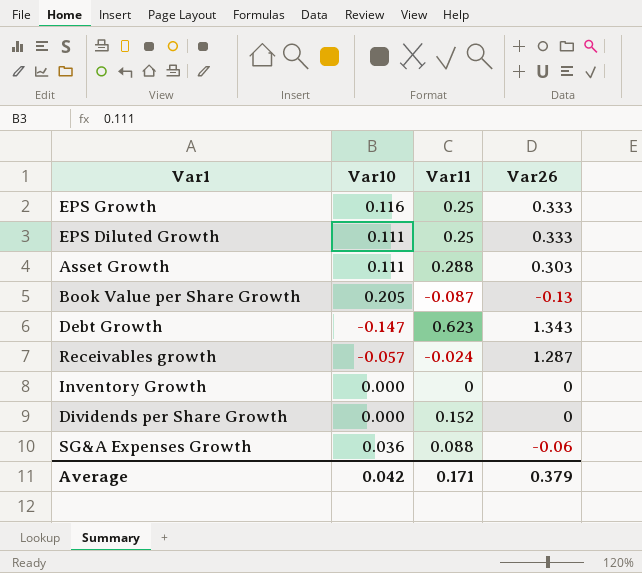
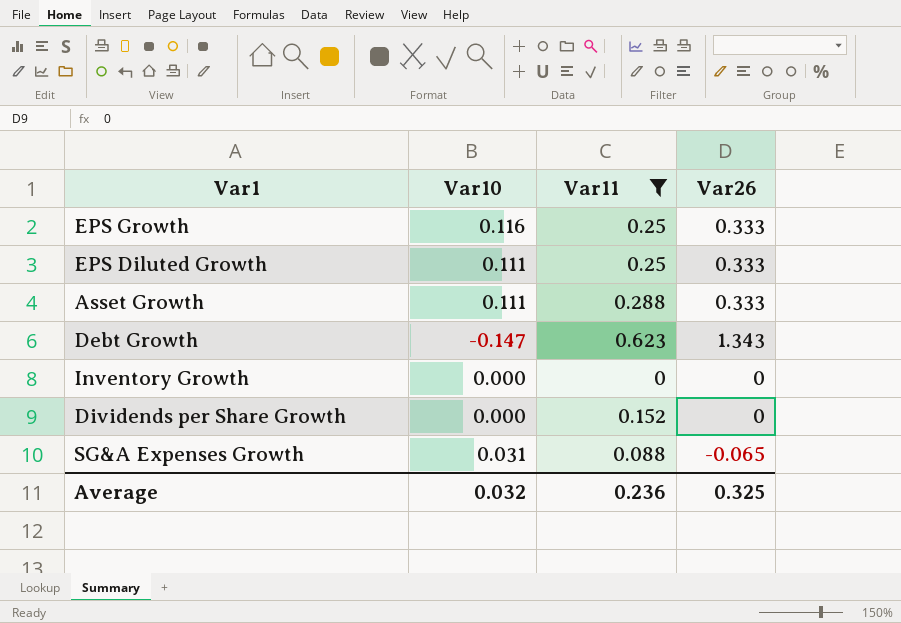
filter: none -> Var11 >= 0
Asset Growth | Var26: 0.303 -> 0.333
SG&A Expenses Growth | Var10: 0.036 -> 0.031
SG&A Expenses Growth | Var26: -0.06 -> -0.065
Average | Var10: 0.042 -> 0.032
Average | Var11: 0.171 -> 0.236
Average | Var26: 0.379 -> 0.325

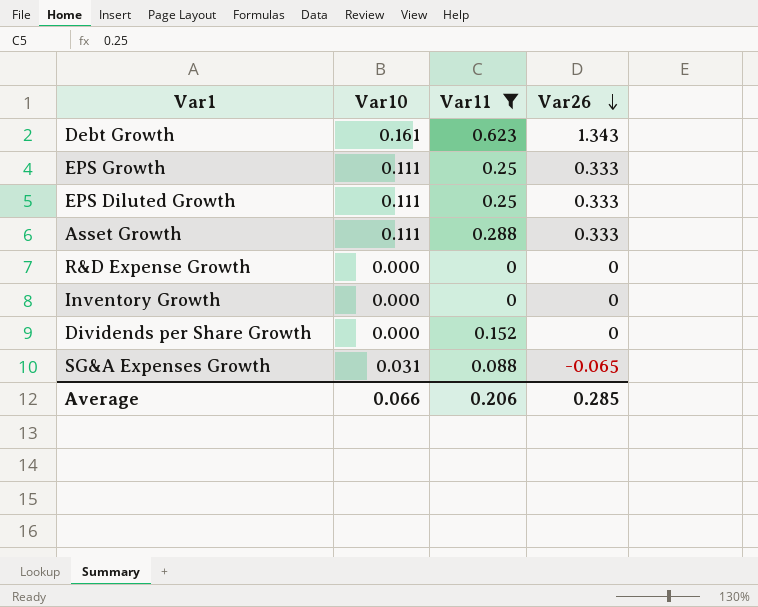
row order: none -> Var26 descending
Debt Growth | Var10: -0.147 -> 0.161
EPS Growth | Var10: 0.116 -> 0.111
row R&D Expense Growth: none -> 0.000 | 0 | 0
Average | Var10: 0.032 -> 0.066
Average | Var11: 0.236 -> 0.206
Average | Var26: 0.325 -> 0.285

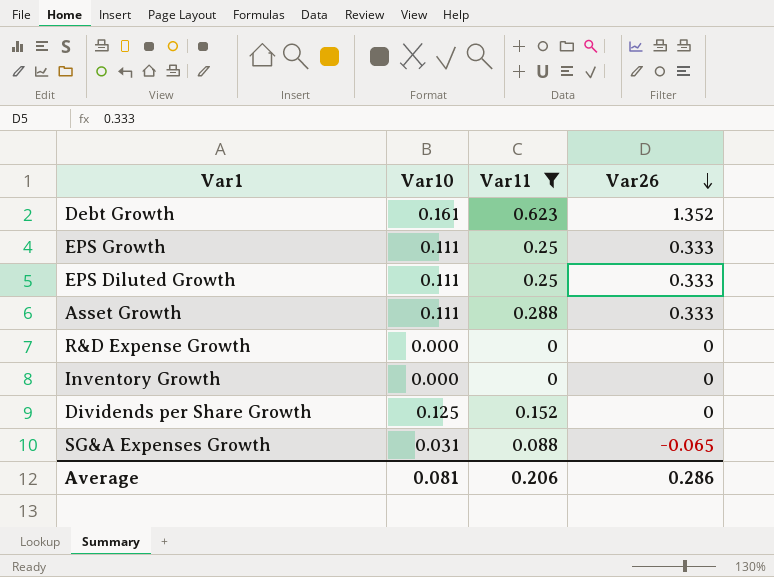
Debt Growth | Var26: 1.343 -> 1.352
Dividends per Share Growth | Var10: 0.000 -> 0.125
Average | Var10: 0.066 -> 0.081
Average | Var26: 0.285 -> 0.286

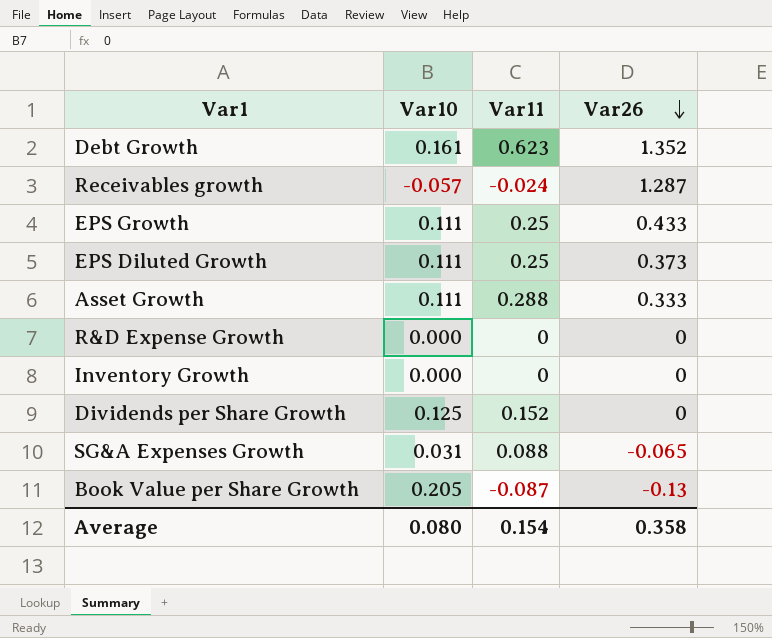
filter: Var11 >= 0 -> none
EPS Growth | Var26: 0.333 -> 0.433
EPS Diluted Growth | Var26: 0.333 -> 0.373
Average | Var10: 0.081 -> 0.080
Average | Var11: 0.206 -> 0.154
Average | Var26: 0.286 -> 0.358

